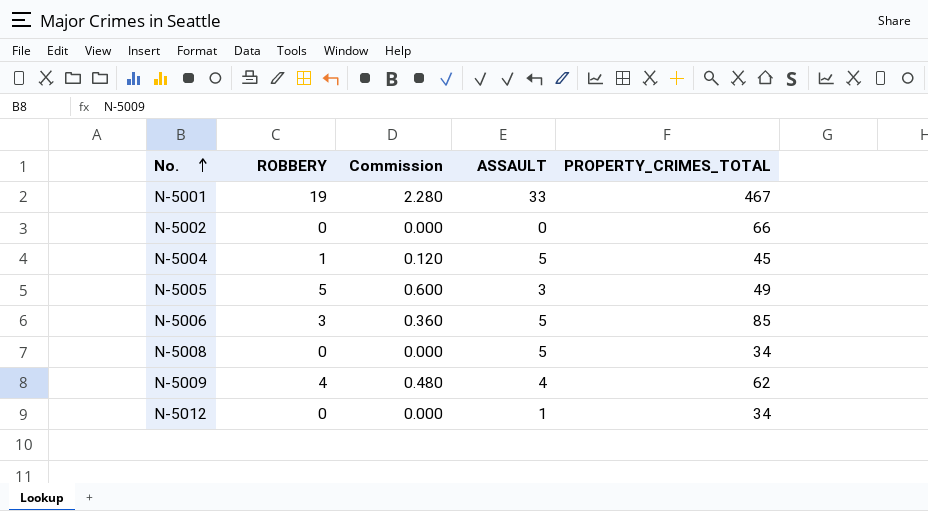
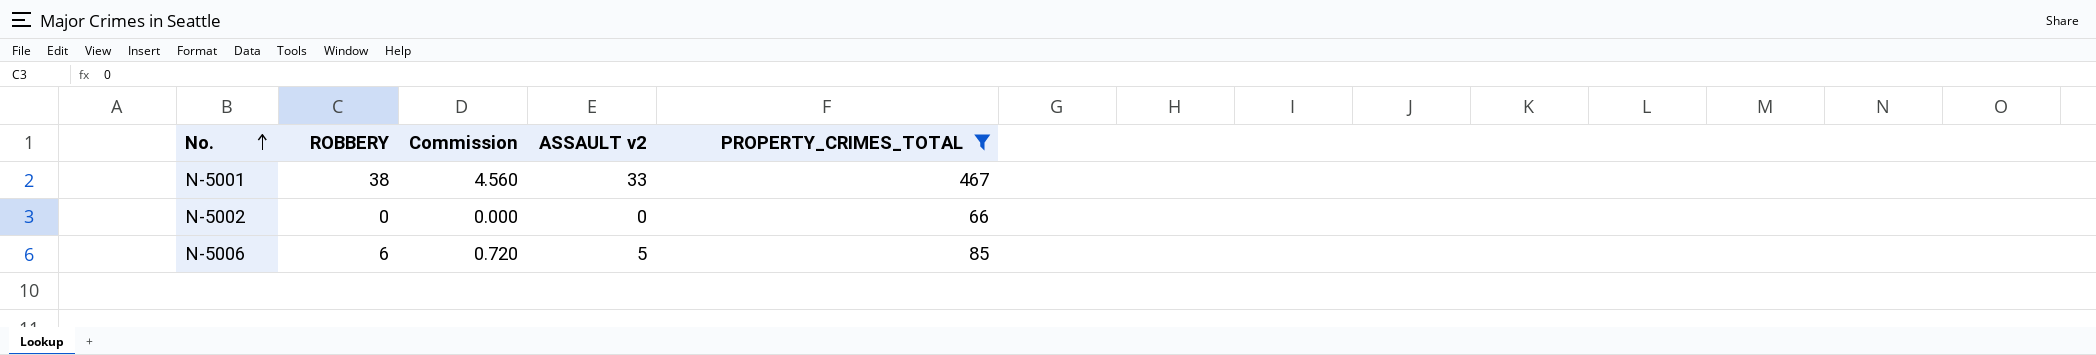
filter: none -> PROPERTY_CRIMES_TOTAL >= 66
column name: ASSAULT -> ASSAULT v2
N-5001 | ROBBERY: 19 -> 38
N-5001 | Commission: 2.280 -> 4.560
N-5006 | ROBBERY: 3 -> 6
N-5006 | Commission: 0.360 -> 0.720

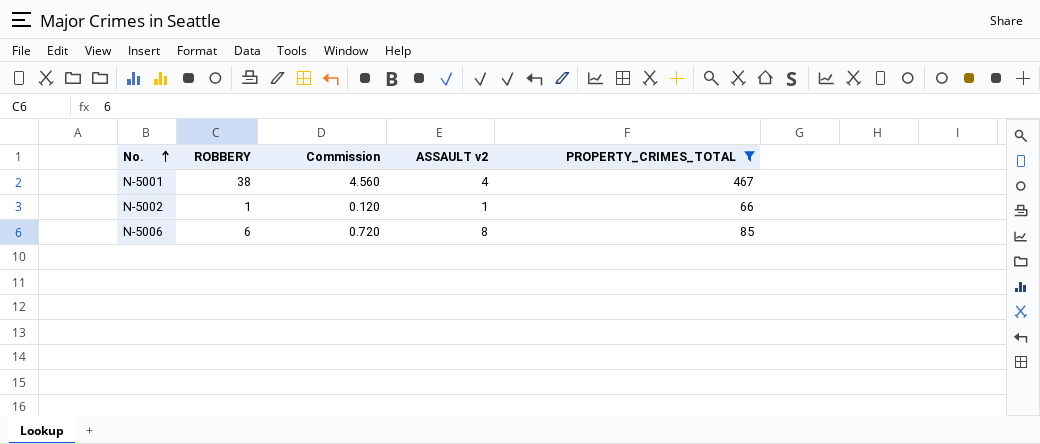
N-5001 | ASSAULT v2: 33 -> 4
N-5002 | ROBBERY: 0 -> 1
N-5002 | Commission: 0.000 -> 0.120
N-5002 | ASSAULT v2: 0 -> 1
N-5006 | ASSAULT v2: 5 -> 8

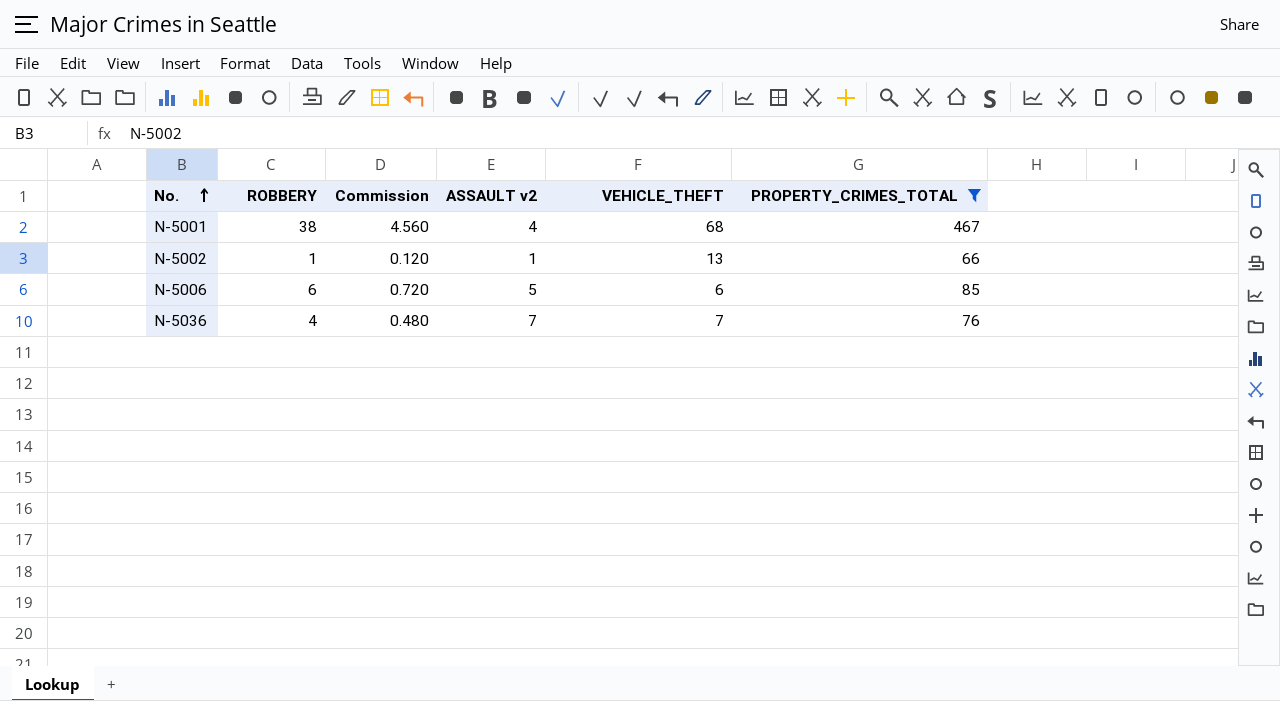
column VEHICLE_THEFT | position: none -> 5
N-5006 | ASSAULT v2: 8 -> 5
row N-5036: none -> 4 | 0.480 | 7 | 7 | 76

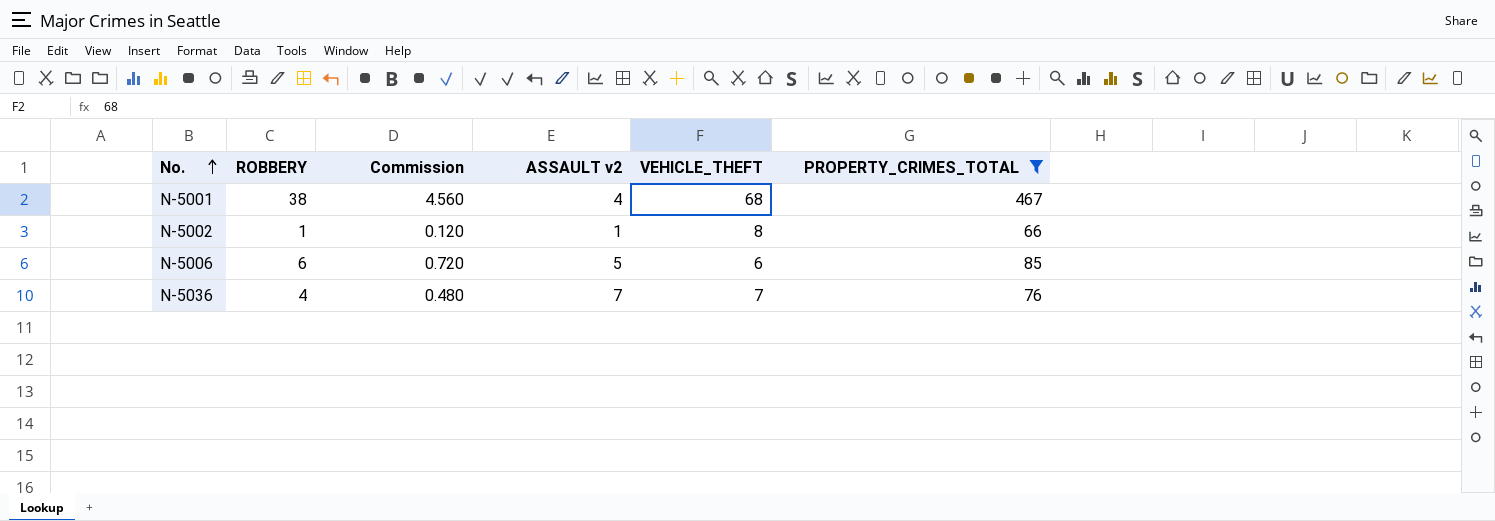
N-5002 | VEHICLE_THEFT: 13 -> 8

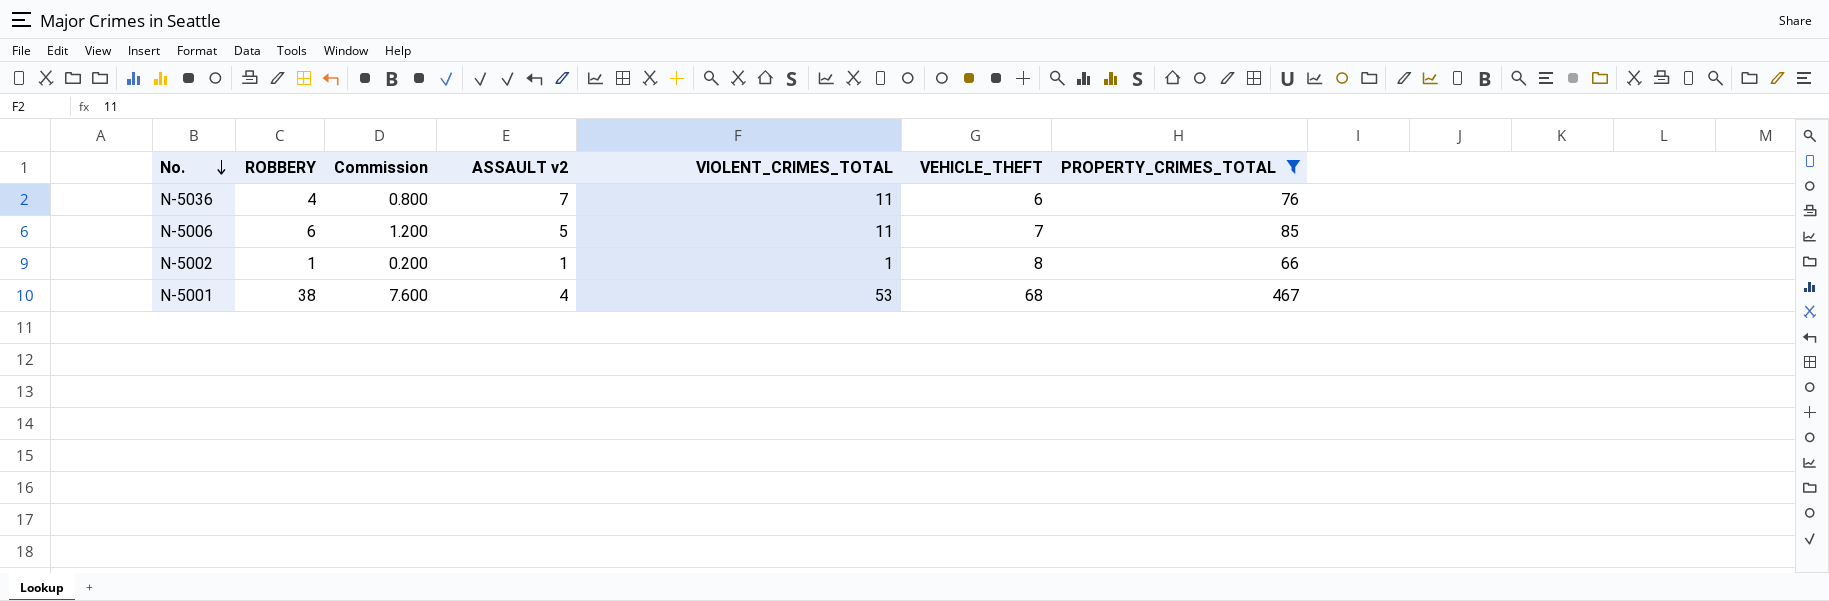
row order: No. ascending -> No. descending
column Commission | formula: [ROBBERY] * 0.12 -> [ROBBERY] * 0.2
column VIOLENT_CRIMES_TOTAL | position: none -> 5
N-5036 | VEHICLE_THEFT: 7 -> 6
N-5006 | VEHICLE_THEFT: 6 -> 7

